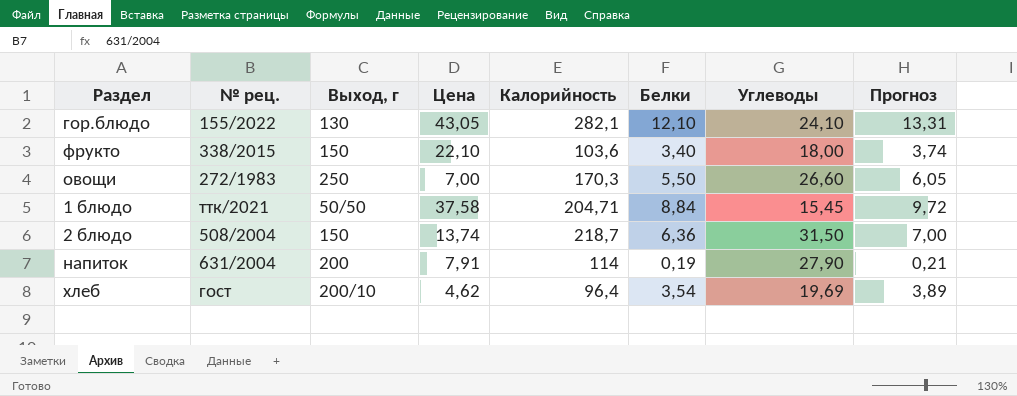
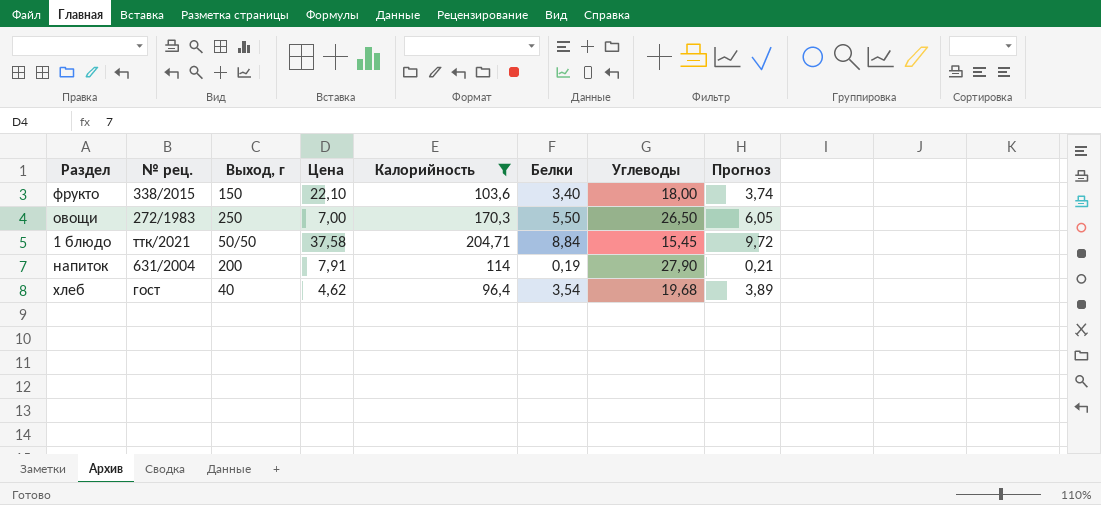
filter: none -> Калорийность <= 204,71
овощи | Углеводы: 26,60 -> 26,50
хлеб | Выход, г: 200/10 -> 40
хлеб | Углеводы: 19,69 -> 19,68

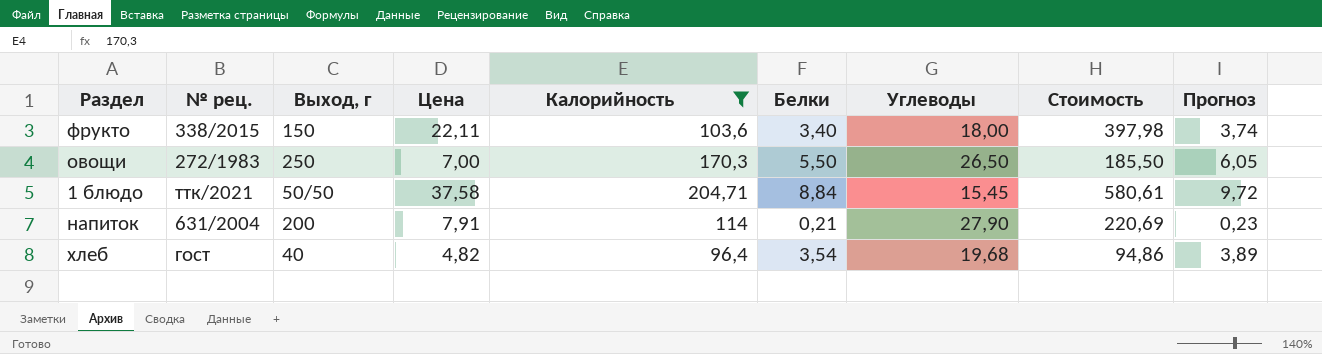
column Стоимость | formula: none -> [Цена] * [Углеводы]
фрукто | Цена: 22,10 -> 22,11
напиток | Белки: 0,19 -> 0,21
напиток | Прогноз: 0,21 -> 0,23
хлеб | Цена: 4,62 -> 4,82

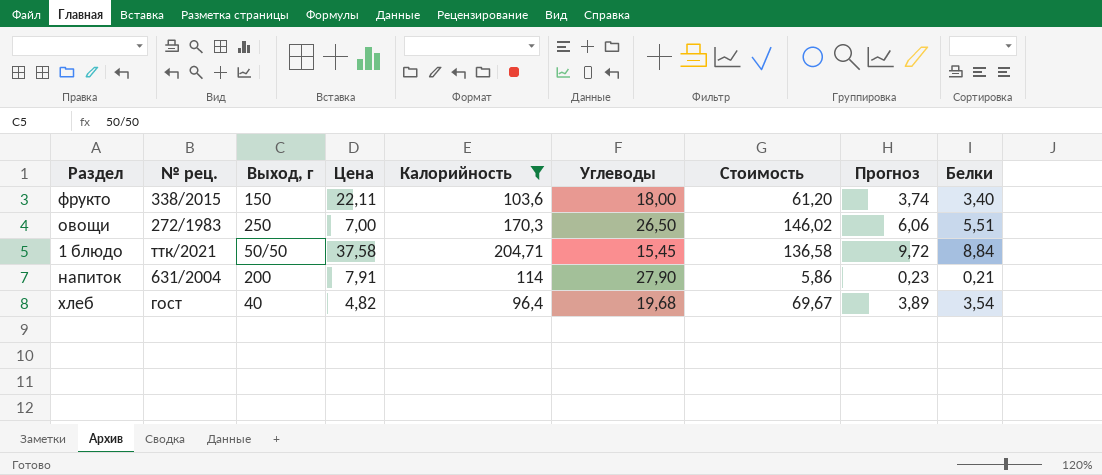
column Стоимость | formula: [Цена] * [Углеводы] -> [Углеводы] * [Белки]
column Белки | position: 6 -> 9
овощи | Прогноз: 6,05 -> 6,06
овощи | Белки: 5,50 -> 5,51

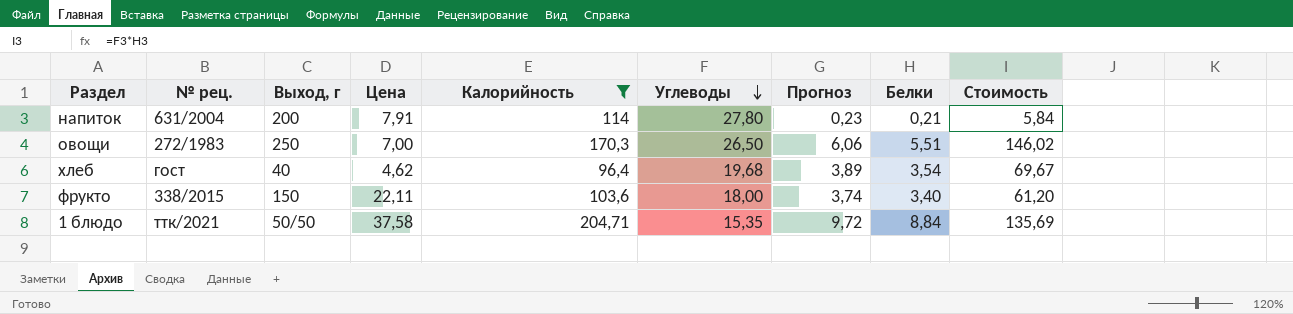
row order: none -> Углеводы descending
column Стоимость | position: 7 -> 9
напиток | Углеводы: 27,90 -> 27,80
напиток | Стоимость: 5,86 -> 5,84
хлеб | Цена: 4,82 -> 4,62
1 блюдо | Углеводы: 15,45 -> 15,35
1 блюдо | Стоимость: 136,58 -> 135,69

